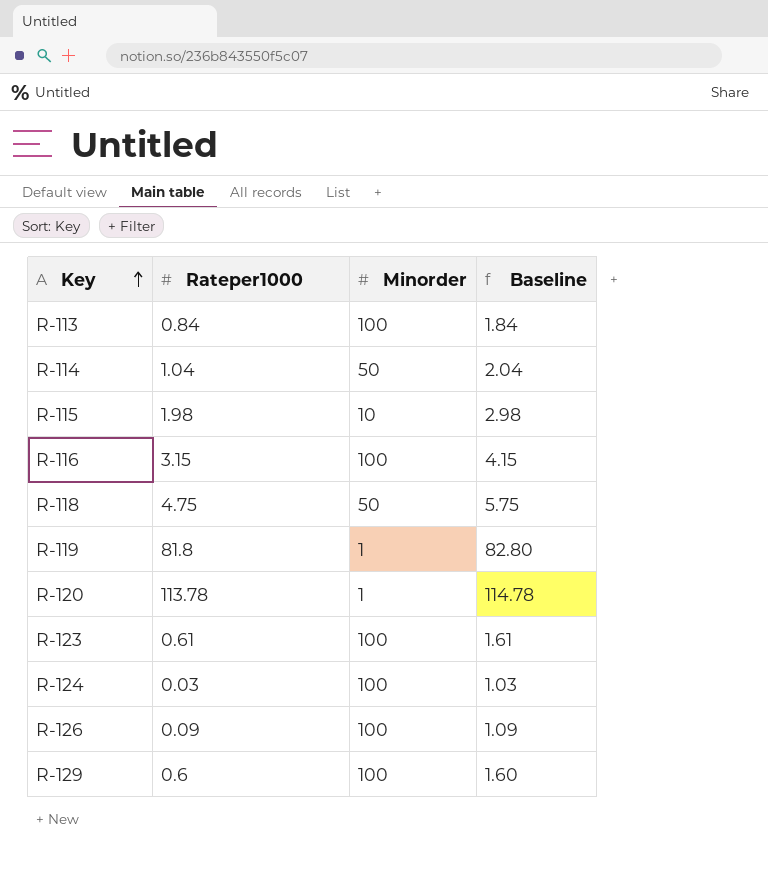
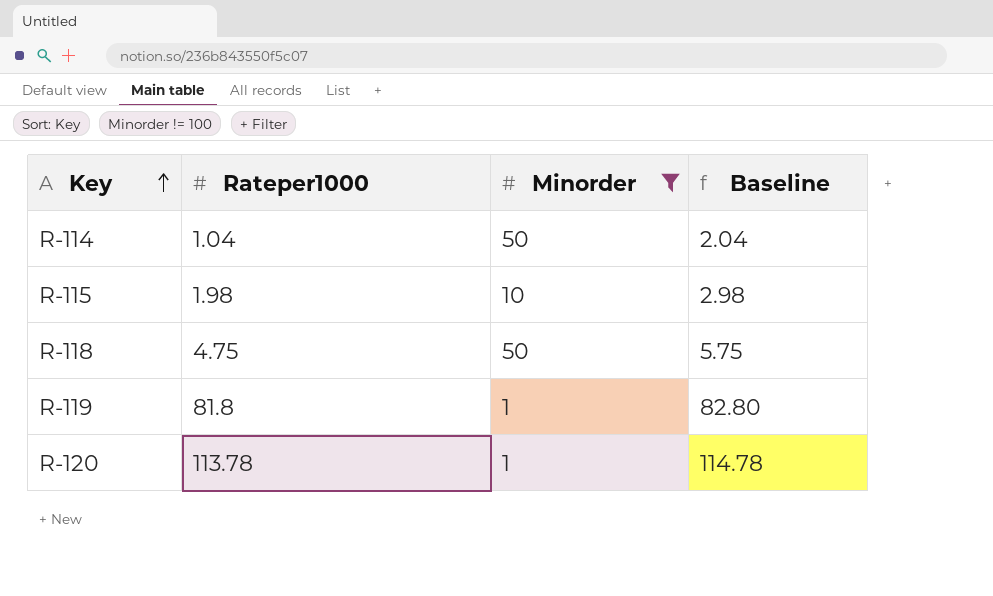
filter: none -> Minorder != 100

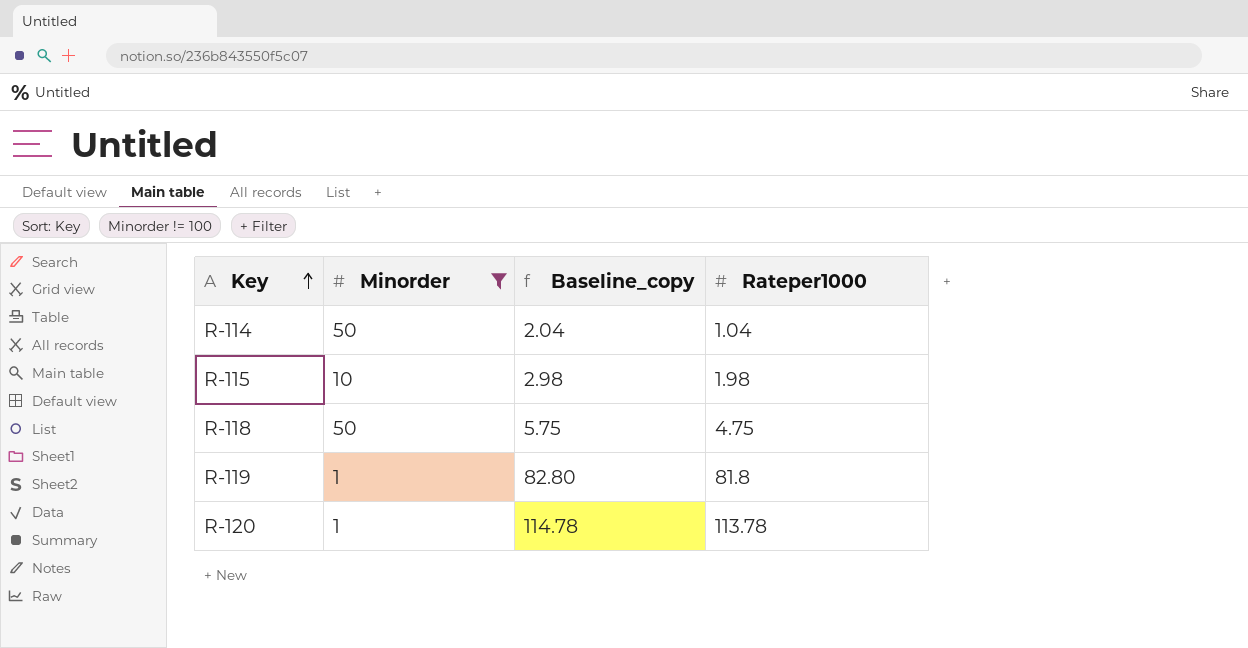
column name: Baseline -> Baseline_copy
column Rateper1000 | position: 2 -> 4

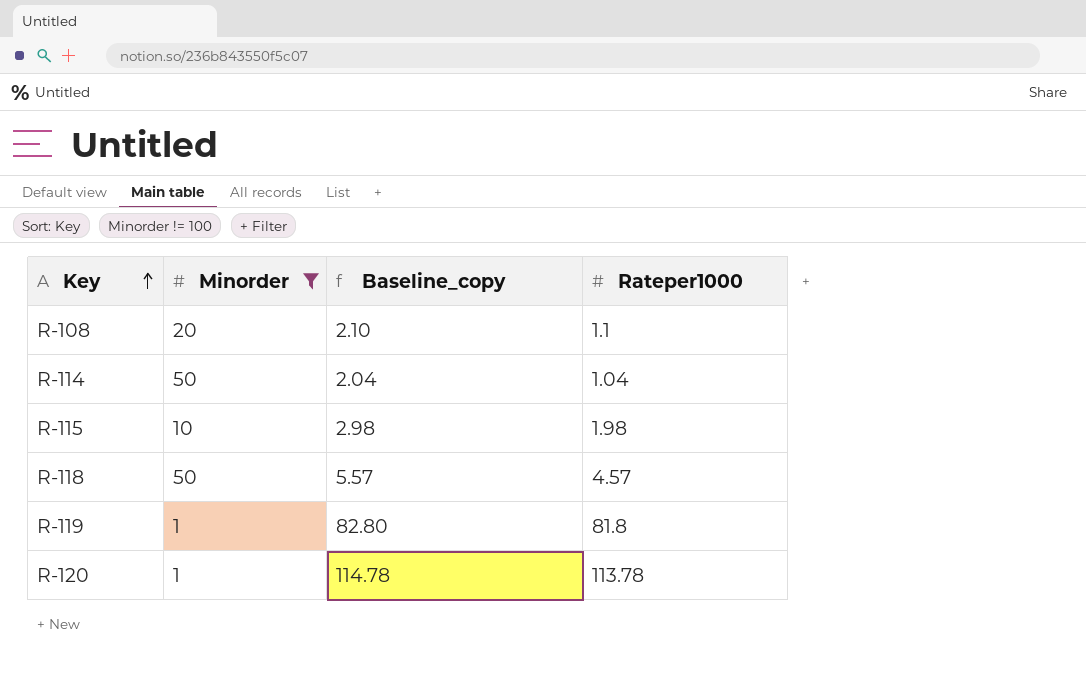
row R-108: none -> 20 | 2.10 | 1.1
R-118 | Baseline_copy: 5.75 -> 5.57
R-118 | Rateper1000: 4.75 -> 4.57

